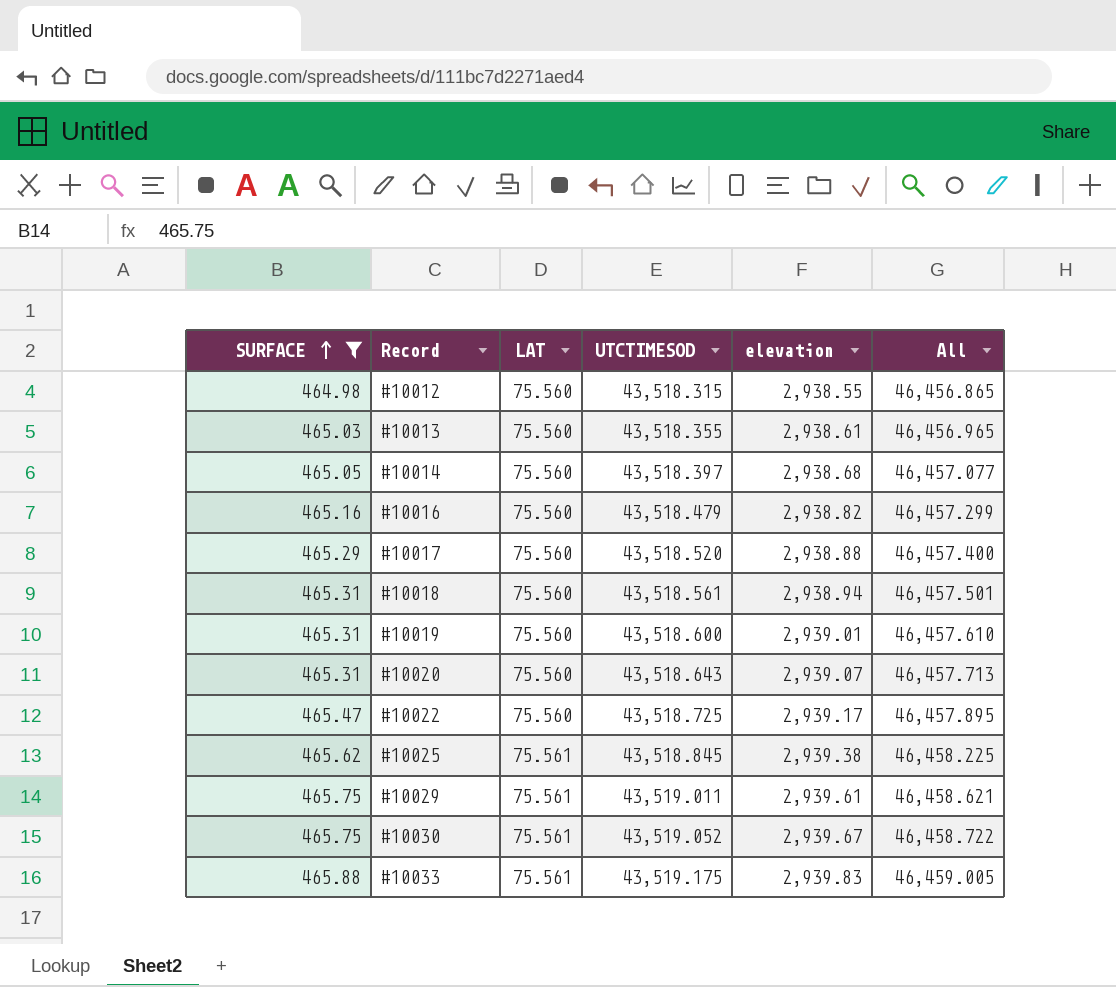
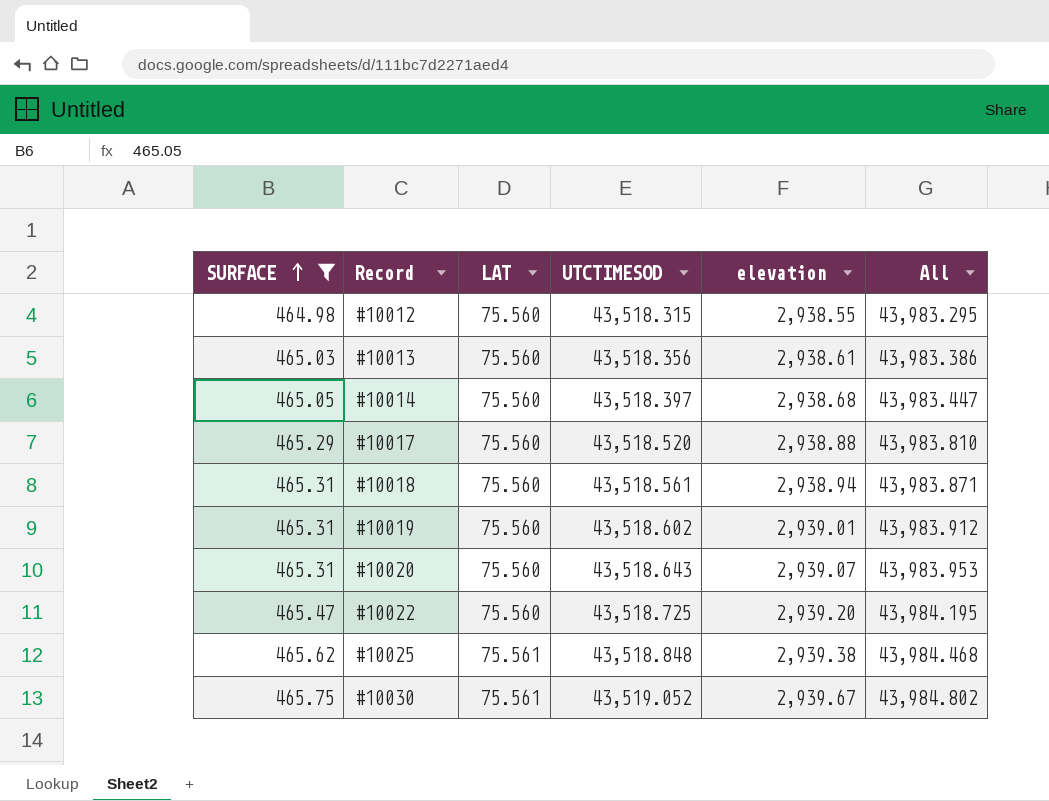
column All | formula: [UTCTIMESOD] + [elevation] -> [SURFACE] + [UTCTIMESOD]
row #10016: 465.16 | 75.560 | 43,518.479 | 2,938.82 | 46,457.299 -> none
row #10029: 465.75 | 75.561 | 43,519.011 | 2,939.61 | 46,458.621 -> none
row #10033: 465.88 | 75.561 | 43,519.175 | 2,939.83 | 46,459.005 -> none
#10013 | UTCTIMESOD: 43,518.355 -> 43,518.356
#10019 | UTCTIMESOD: 43,518.600 -> 43,518.602
#10022 | elevation: 2,939.17 -> 2,939.20
#10025 | UTCTIMESOD: 43,518.845 -> 43,518.848

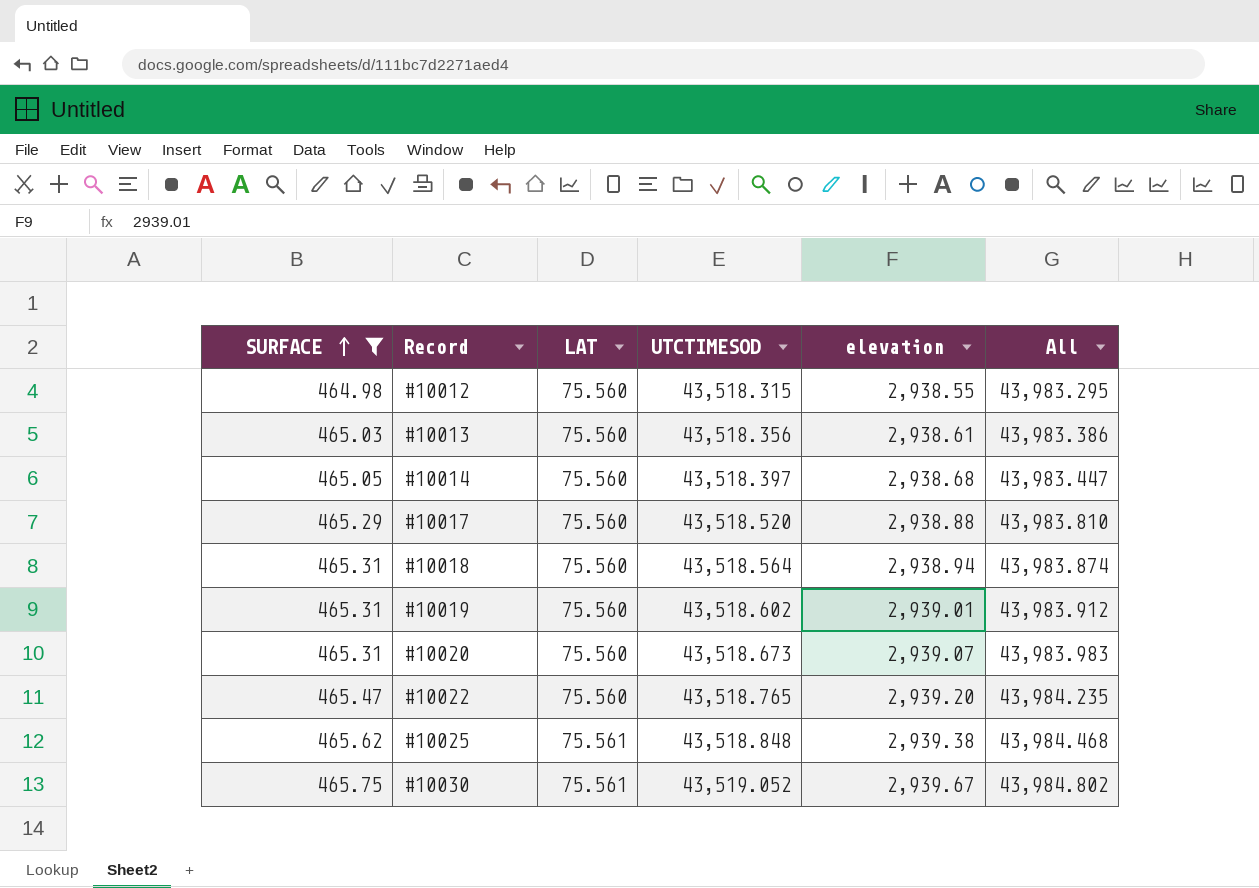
#10018 | UTCTIMESOD: 43,518.561 -> 43,518.564
#10018 | All: 43,983.871 -> 43,983.874
#10020 | UTCTIMESOD: 43,518.643 -> 43,518.673
#10020 | All: 43,983.953 -> 43,983.983
#10022 | UTCTIMESOD: 43,518.725 -> 43,518.765
#10022 | All: 43,984.195 -> 43,984.235

